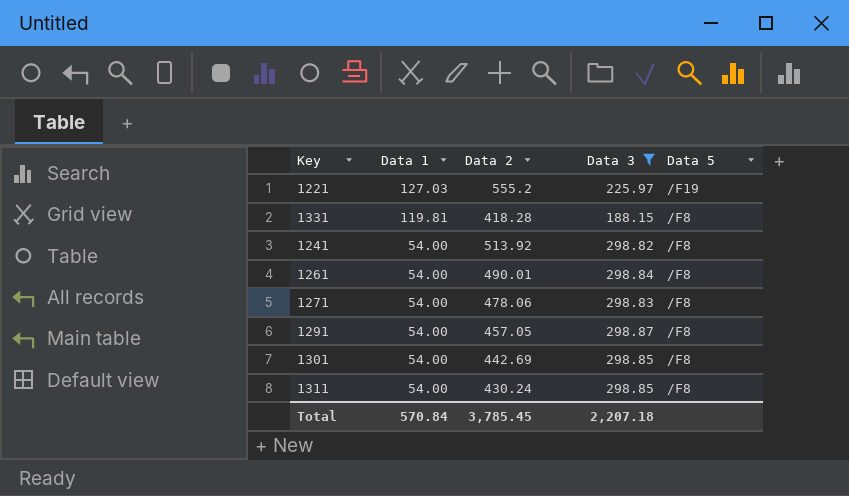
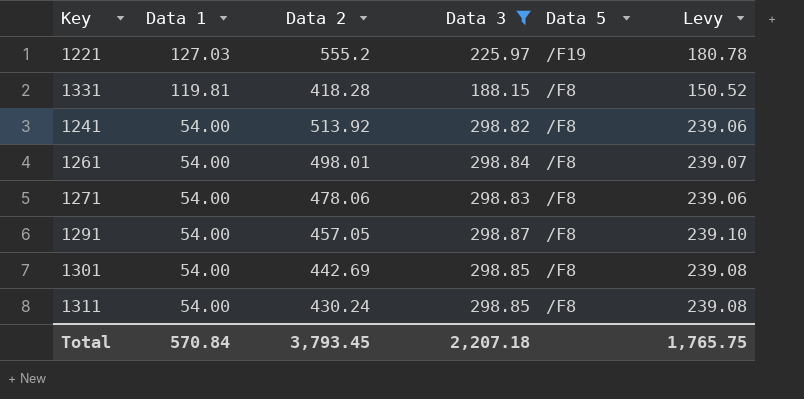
column Levy | formula: none -> [Data 3] * 0.8
1261 | Data 2: 490.01 -> 498.01
Total | Data 2: 3,785.45 -> 3,793.45

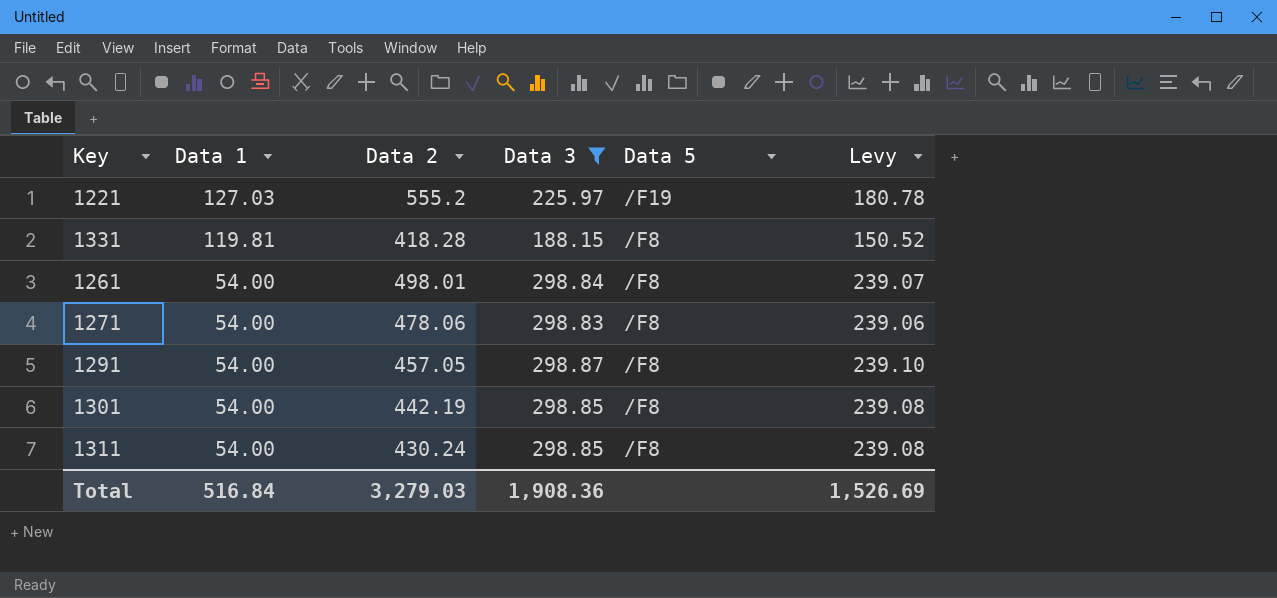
row 1241: 54.00 | 513.92 | 298.82 | /F8 | 239.06 -> none
1301 | Data 2: 442.69 -> 442.19
Total | Data 1: 570.84 -> 516.84
Total | Data 2: 3,793.45 -> 3,279.03
Total | Data 3: 2,207.18 -> 1,908.36
Total | Levy: 1,765.75 -> 1,526.69

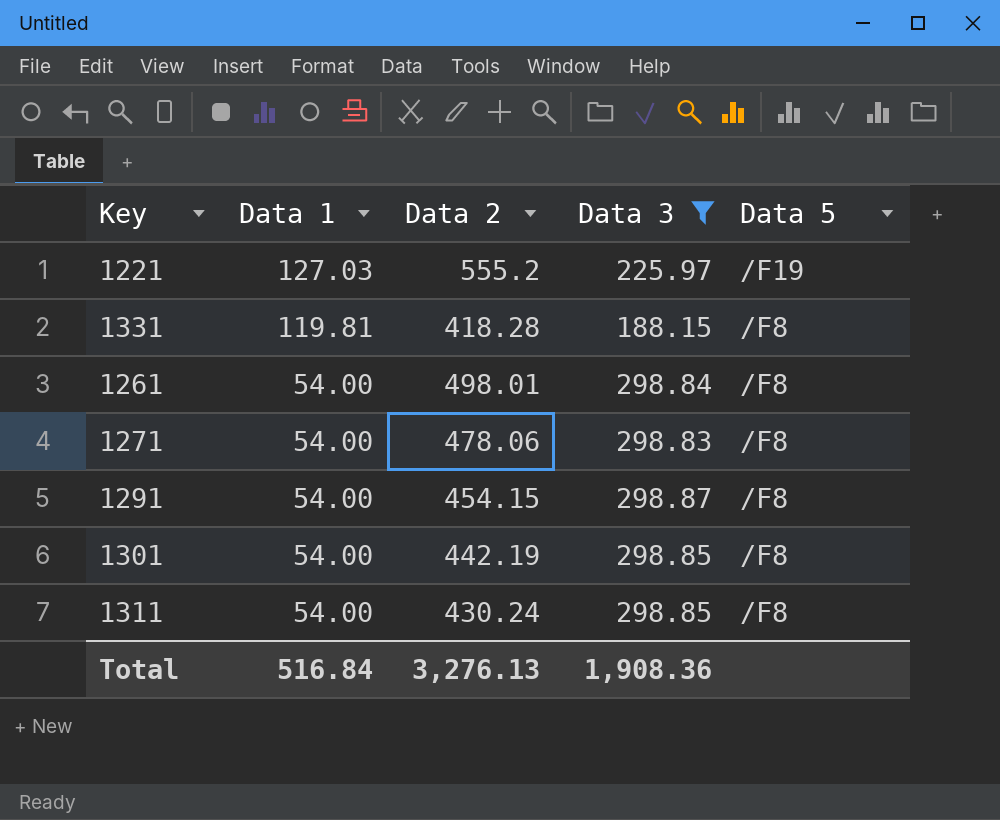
column Levy | formula: [Data 3] * 0.8 -> none
1291 | Data 2: 457.05 -> 454.15
Total | Data 2: 3,279.03 -> 3,276.13

